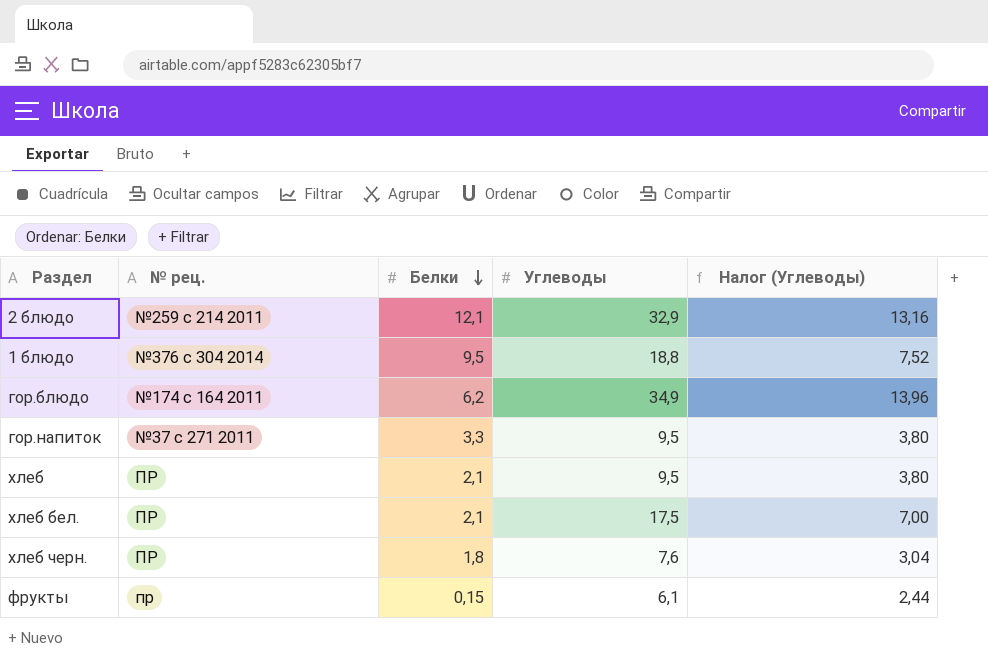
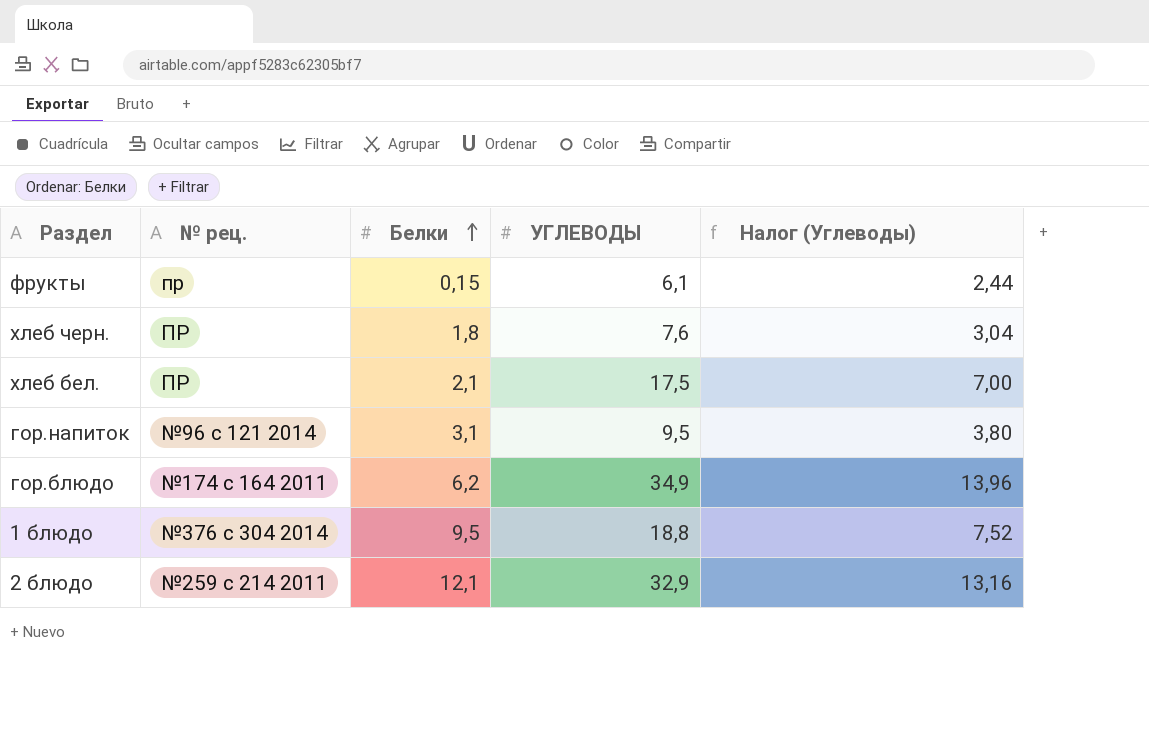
row order: Белки descending -> Белки ascending
column name: Углеводы -> УГЛЕВОДЫ
row хлеб: ПР | 2,1 | 9,5 | 3,80 -> none
гор.напиток | № рец.: №37 с 271 2011 -> №96 с 121 2014
гор.напиток | Белки: 3,3 -> 3,1

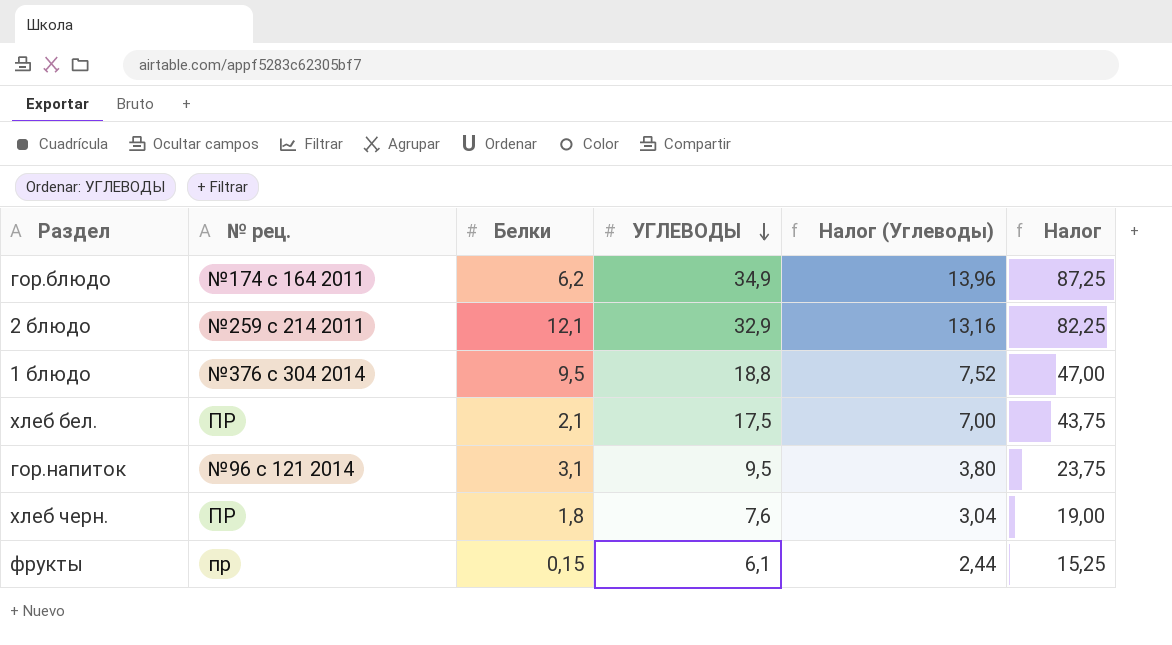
row order: Белки ascending -> УГЛЕВОДЫ descending
column Налог | formula: none -> [УГЛЕВОДЫ] * 2,5

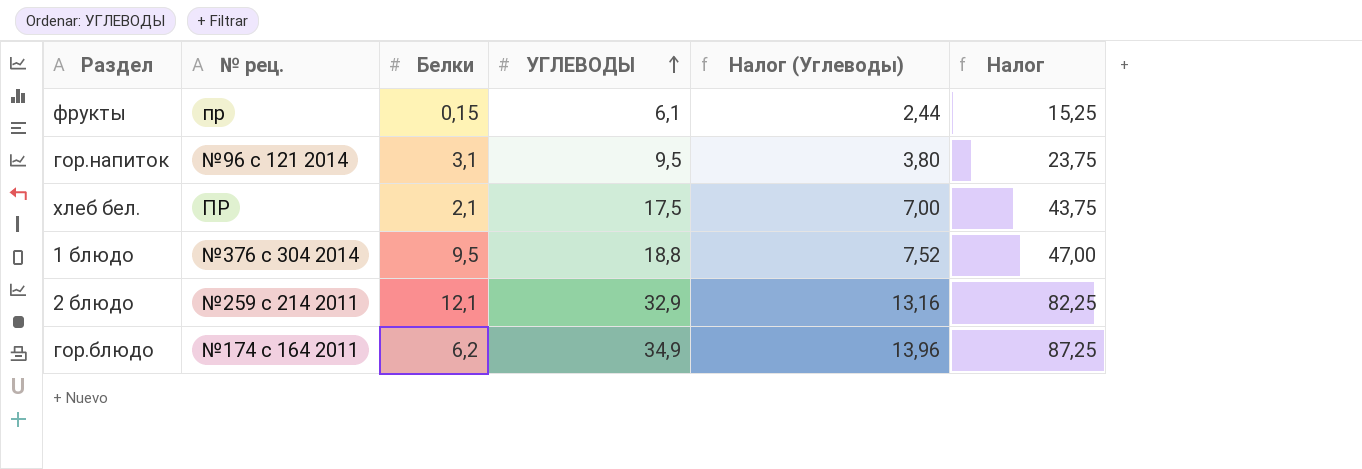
row order: УГЛЕВОДЫ descending -> УГЛЕВОДЫ ascending
row хлеб черн.: ПР | 1,8 | 7,6 | 3,04 | 19,00 -> none

